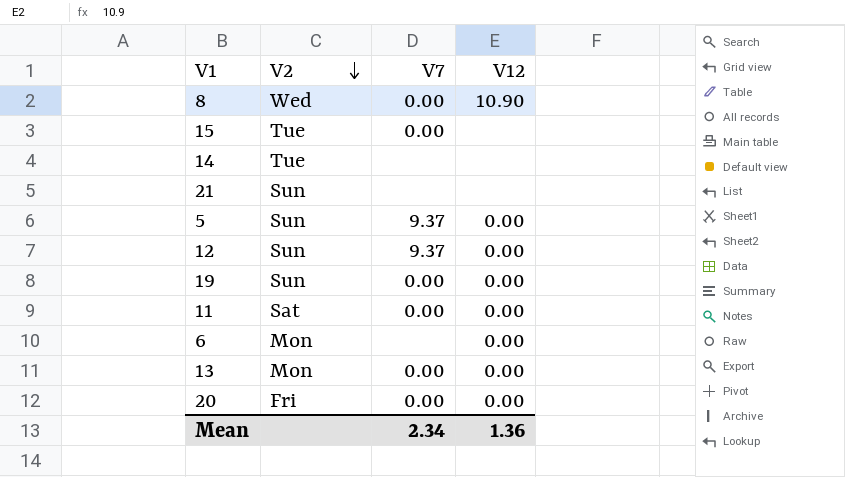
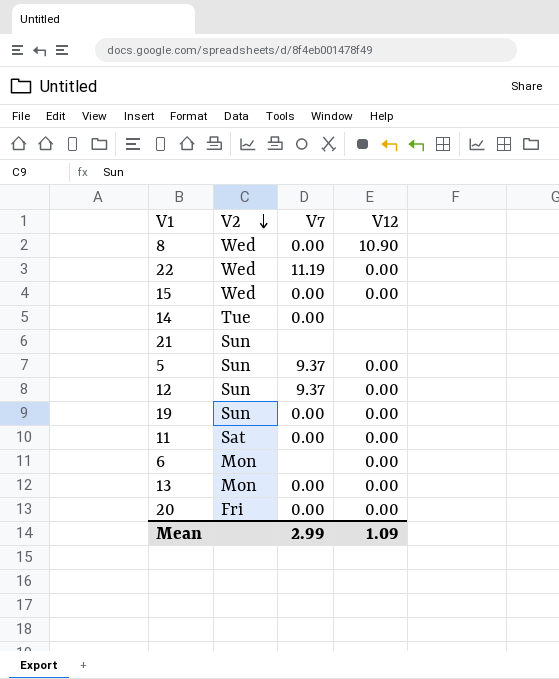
row 22: none -> Wed | 11.19 | 0.00
15 | V2: Tue -> Wed
15 | V12: none -> 0.00
14 | V7: none -> 0.00
Mean | V7: 2.34 -> 2.99
Mean | V12: 1.36 -> 1.09

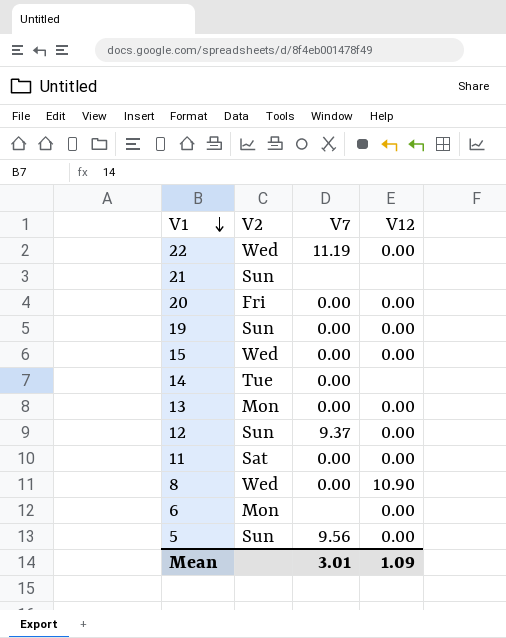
row order: V2 descending -> V1 descending
5 | V7: 9.37 -> 9.56
Mean | V7: 2.99 -> 3.01

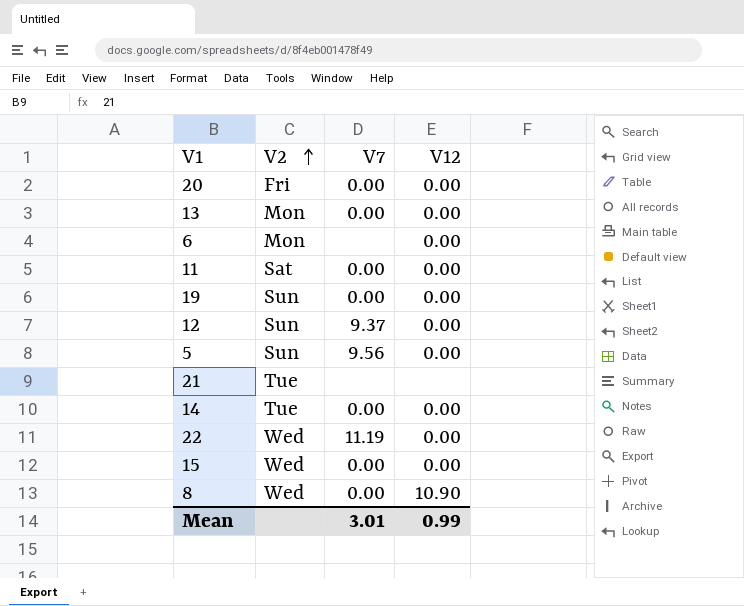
row order: V1 descending -> V2 ascending
21 | V2: Sun -> Tue
14 | V12: none -> 0.00
Mean | V12: 1.09 -> 0.99

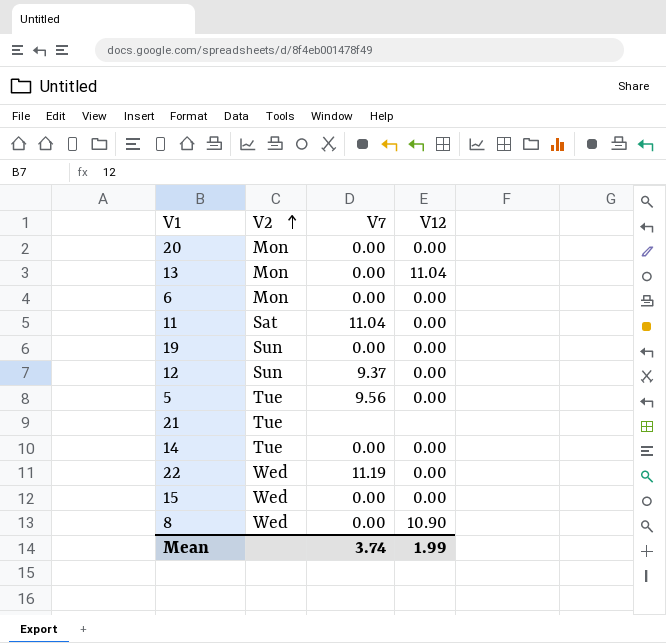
20 | V2: Fri -> Mon
13 | V12: 0.00 -> 11.04
6 | V7: none -> 0.00
11 | V7: 0.00 -> 11.04
5 | V2: Sun -> Tue
Mean | V7: 3.01 -> 3.74
Mean | V12: 0.99 -> 1.99

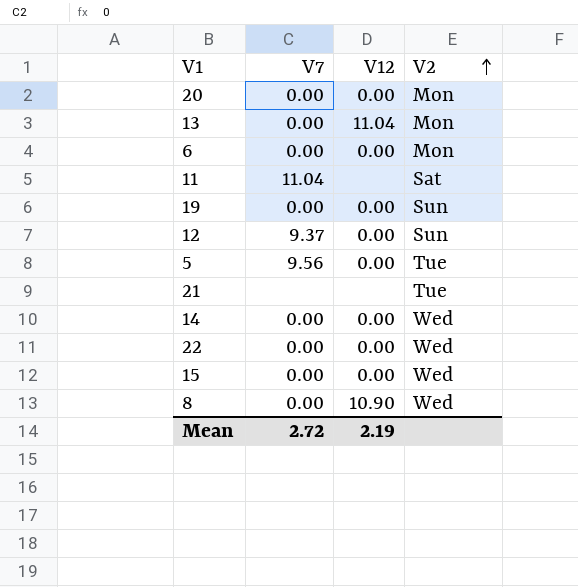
column V2 | position: 2 -> 4
11 | V12: 0.00 -> none
14 | V2: Tue -> Wed
22 | V7: 11.19 -> 0.00
Mean | V7: 3.74 -> 2.72
Mean | V12: 1.99 -> 2.19

